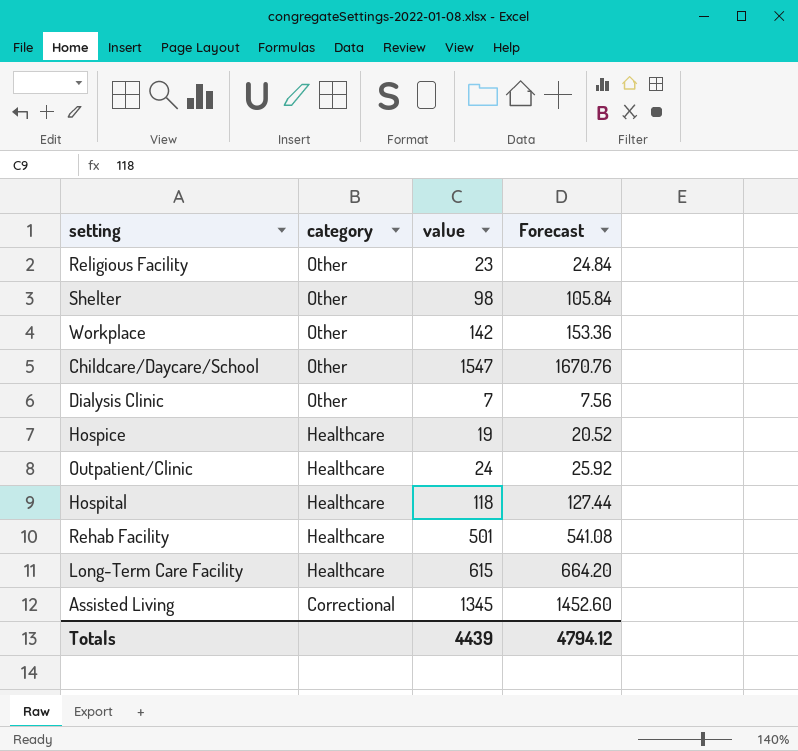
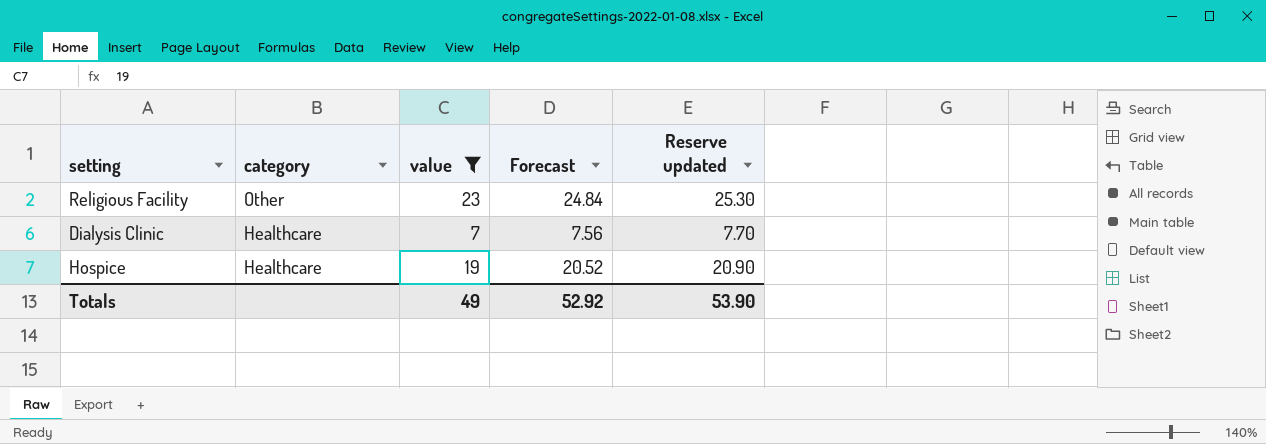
filter: none -> value <= 23
column Reserve updated | formula: none -> [value] * 1.1
Dialysis Clinic | category: Other -> Healthcare
Totals | value: 4439 -> 49
Totals | Forecast: 4794.12 -> 52.92

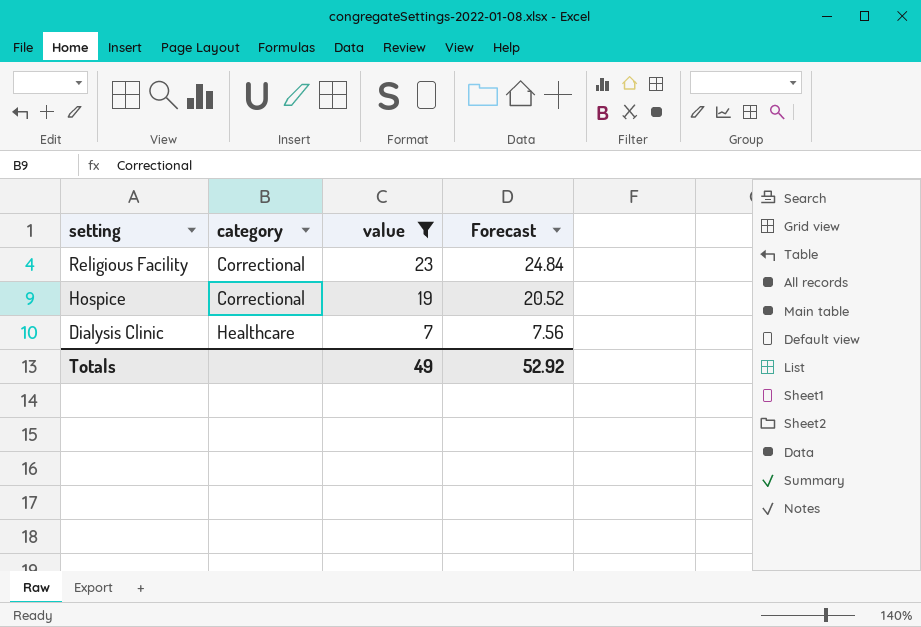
row order: category descending -> setting descending
column Reserve updated | formula: [value] * 1.1 -> none
Religious Facility | category: Other -> Correctional
Hospice | category: Healthcare -> Correctional

